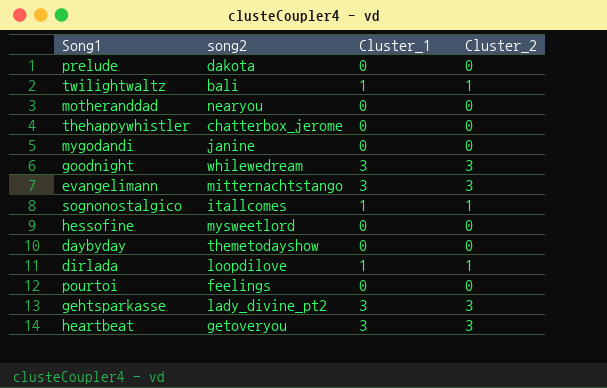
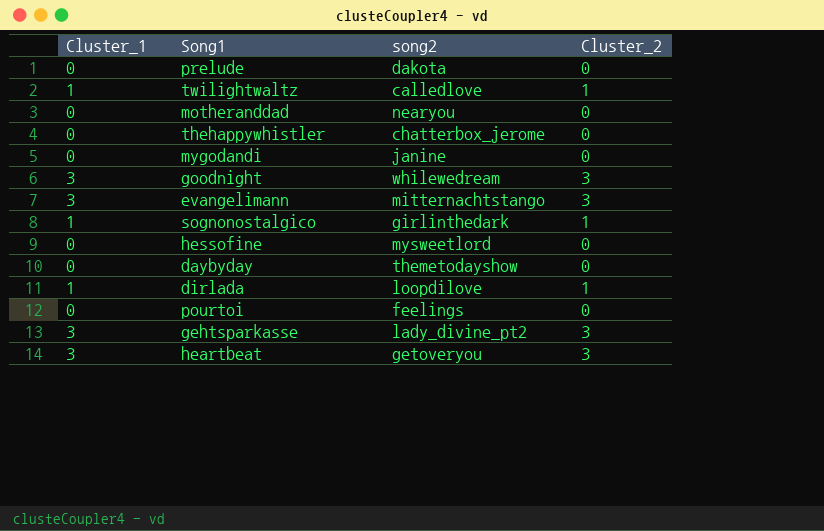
column Cluster_1 | position: 3 -> 1
twilightwaltz | song2: bali -> calledlove
sognonostalgico | song2: itallcomes -> girlinthedark

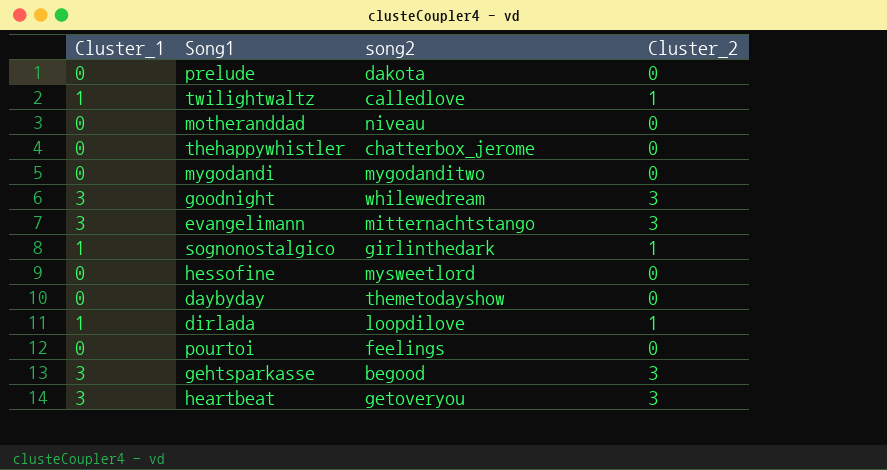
motheranddad | song2: nearyou -> niveau
mygodandi | song2: janine -> mygodanditwo
gehtsparkasse | song2: lady_divine_pt2 -> begood

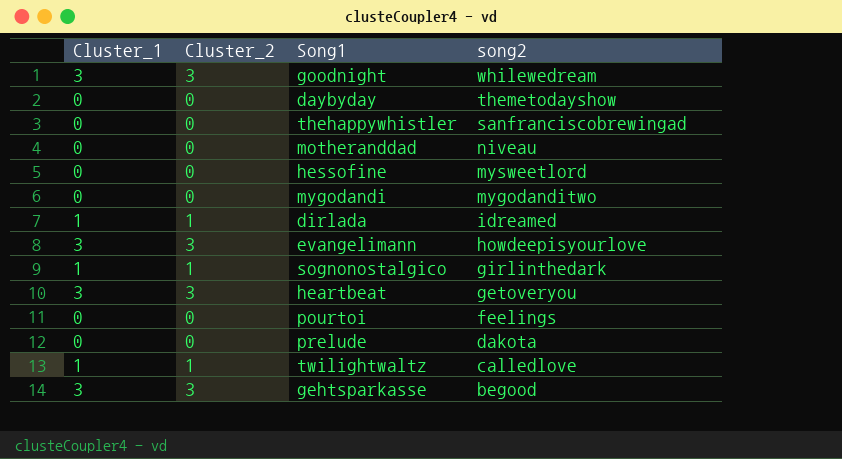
row order: none -> song2 descending
column Cluster_2 | position: 4 -> 2
thehappywhistler | song2: chatterbox_jerome -> sanfranciscobrewingad
dirlada | song2: loopdilove -> idreamed
evangelimann | song2: mitternachtstango -> howdeepisyourlove

